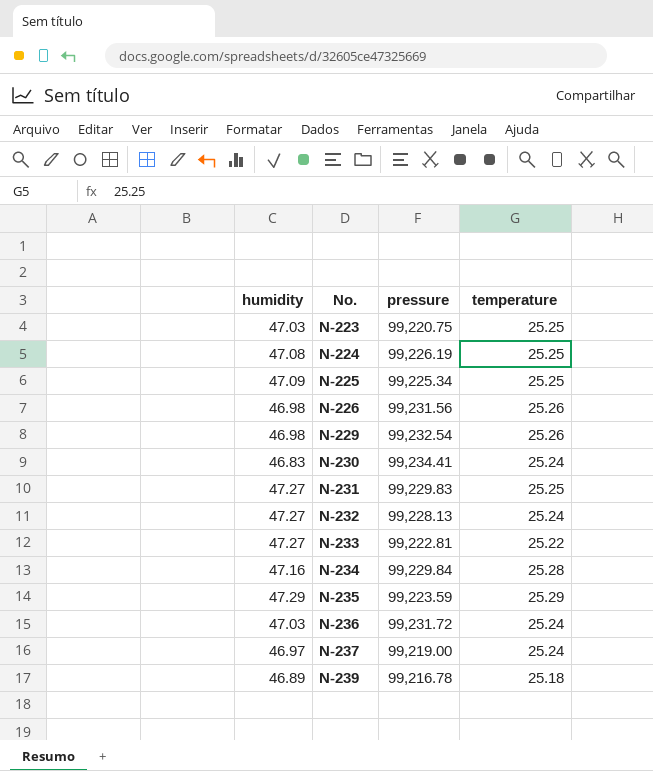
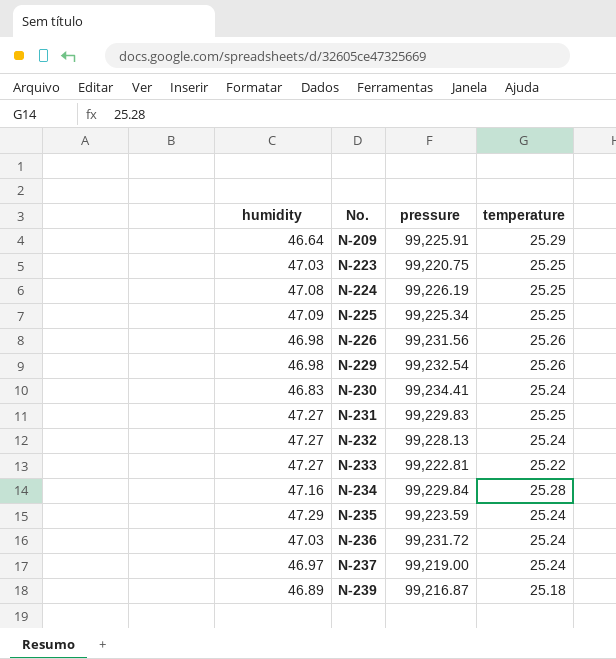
row N-209: none -> 46.64 | 99,225.91 | 25.29
N-235 | temperature: 25.29 -> 25.24
N-239 | pressure: 99,216.78 -> 99,216.87

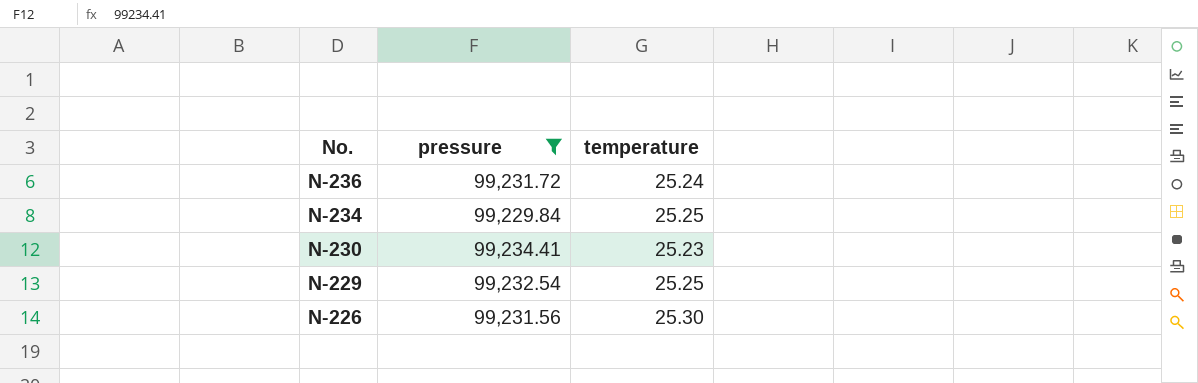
filter: none -> pressure >= 99,229.84
row order: No. ascending -> No. descending
column humidity | position: 1 -> none
N-234 | temperature: 25.28 -> 25.25
N-230 | temperature: 25.24 -> 25.23
N-229 | temperature: 25.26 -> 25.25
N-226 | temperature: 25.26 -> 25.30

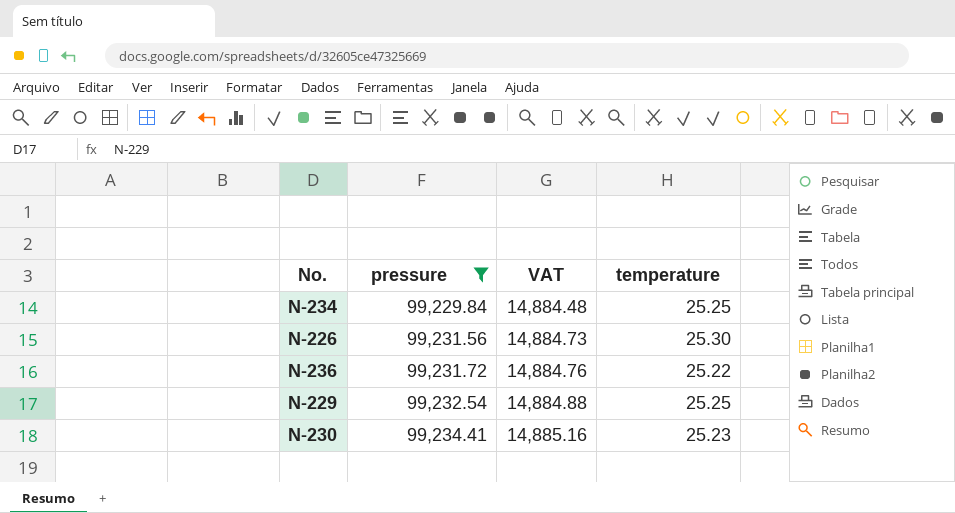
row order: No. descending -> pressure ascending
column VAT | formula: none -> [pressure] * 0.15
N-236 | temperature: 25.24 -> 25.22

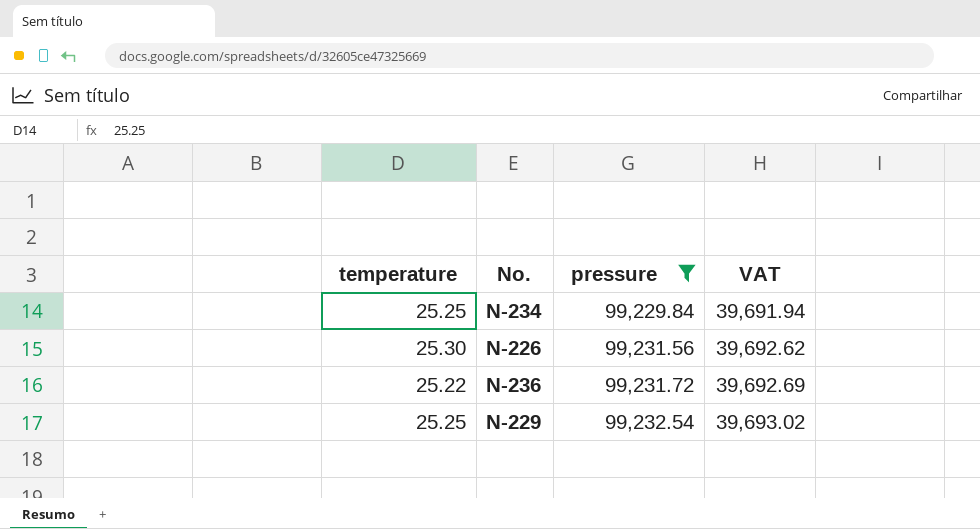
column temperature | position: 4 -> 1
column VAT | formula: [pressure] * 0.15 -> [pressure] * 0.4
row N-230: 99,234.41 | 14,885.16 | 25.23 -> none

